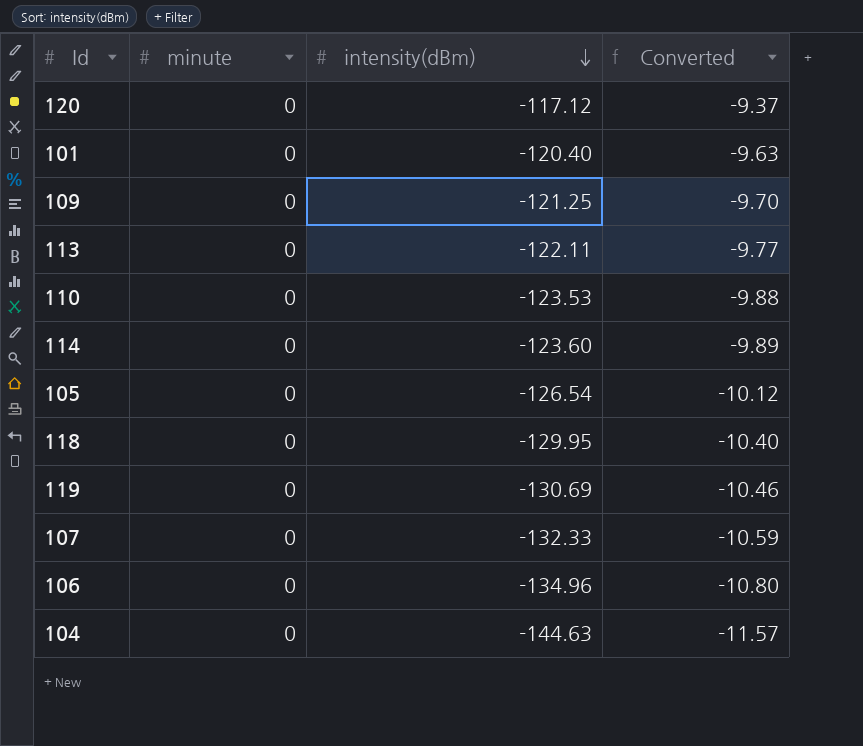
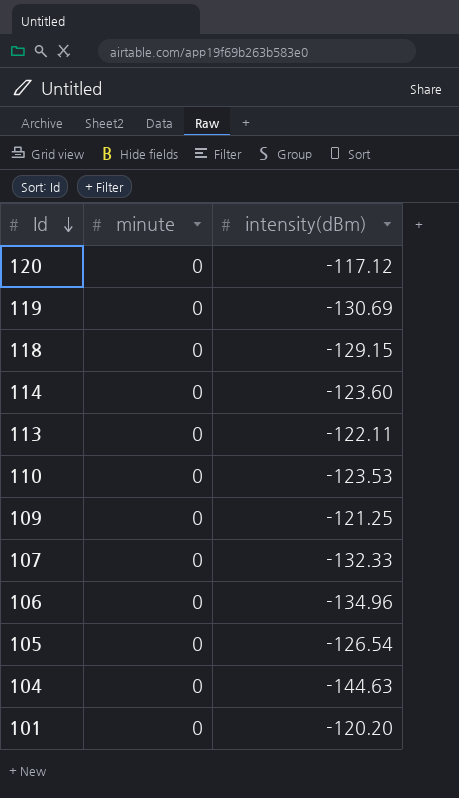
row order: intensity(dBm) descending -> Id descending
column Converted | formula: [intensity(dBm)] * 0.08 -> none
118 | intensity(dBm): -129.95 -> -129.15
101 | intensity(dBm): -120.40 -> -120.20

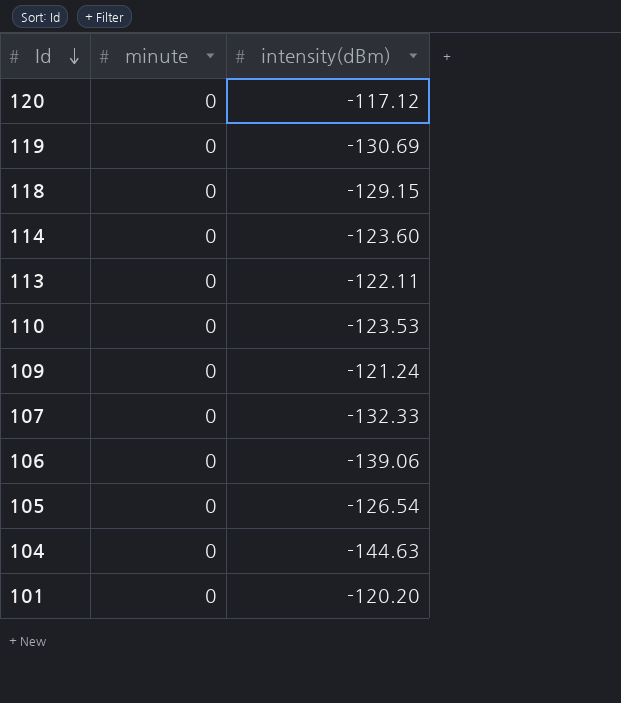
109 | intensity(dBm): -121.25 -> -121.24
106 | intensity(dBm): -134.96 -> -139.06

